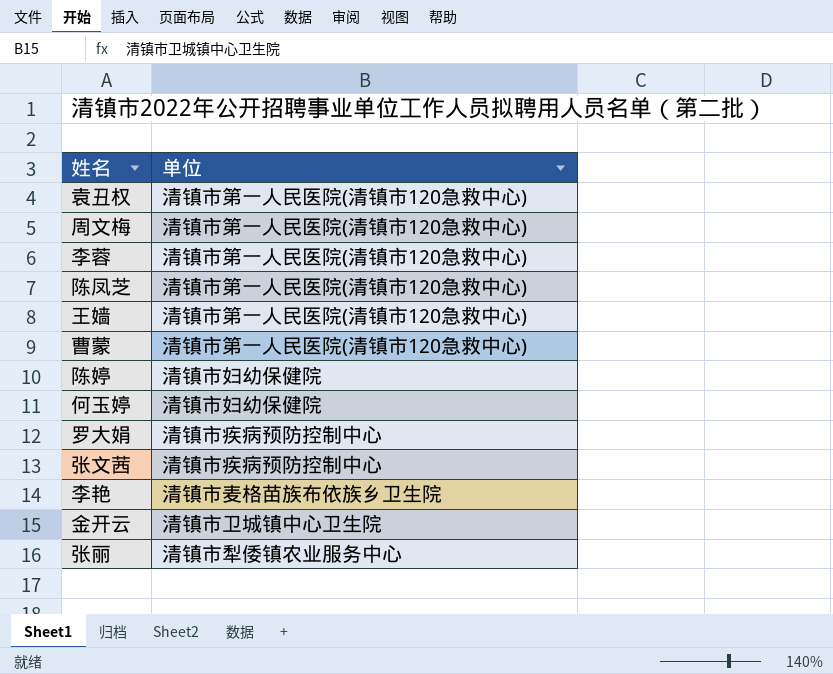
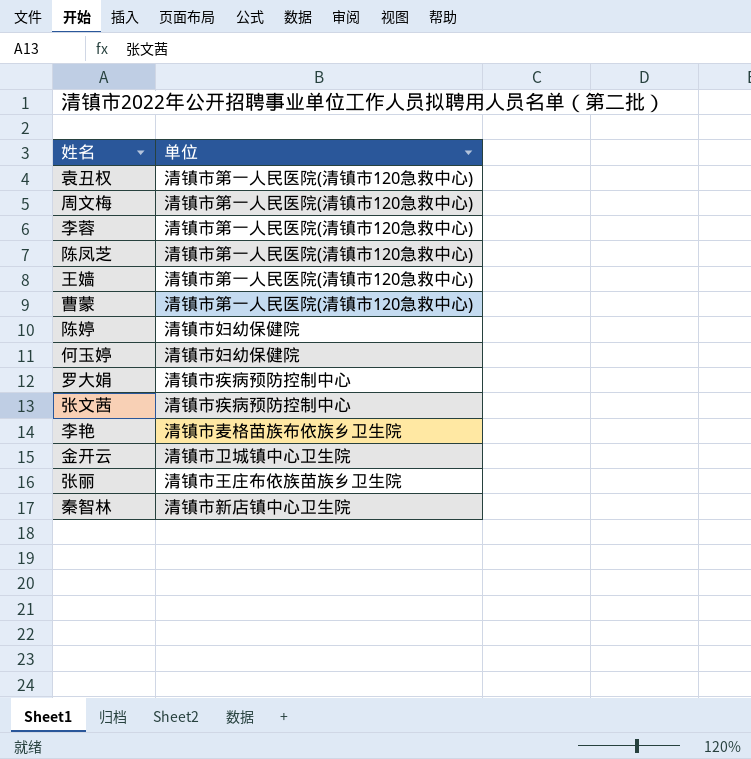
张丽 | 单位: 清镇市犁倭镇农业服务中心 -> 清镇市王庄布依族苗族乡卫生院
row 秦智林: none -> 清镇市新店镇中心卫生院

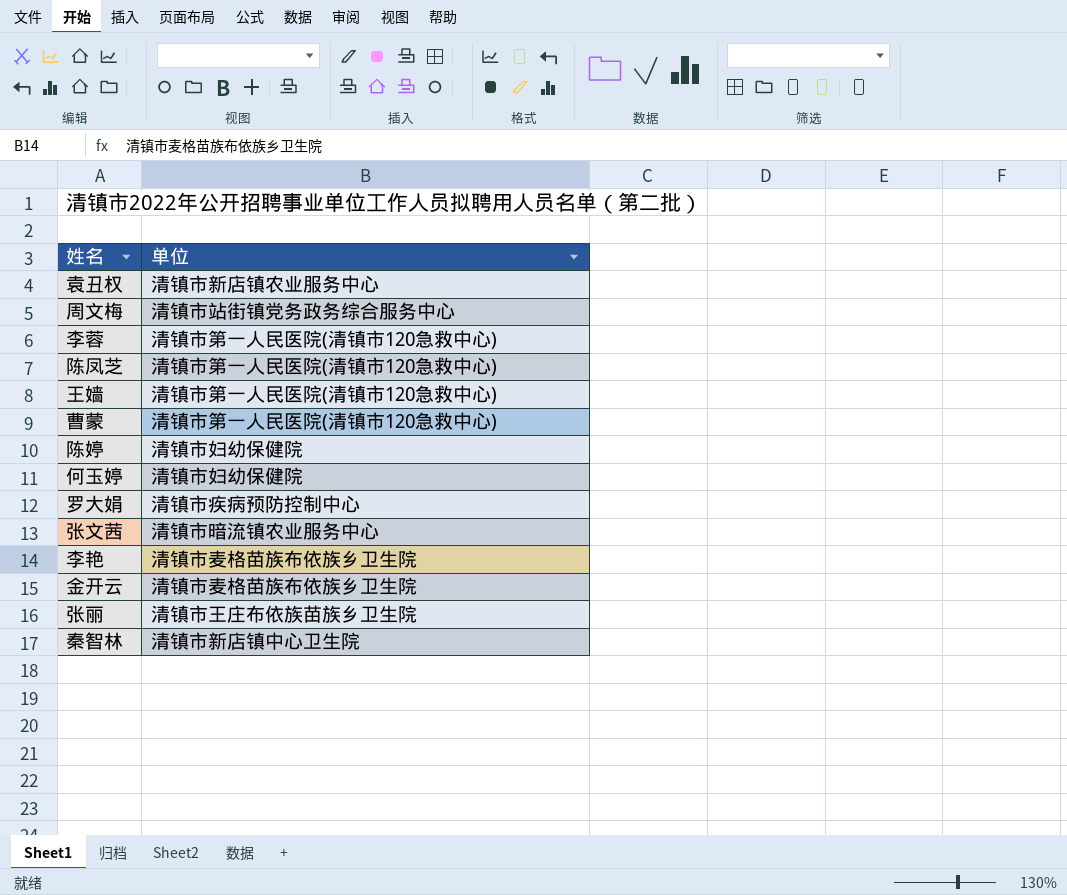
袁丑权 | 单位: 清镇市第一人民医院(清镇市120急救中心) -> 清镇市新店镇农业服务中心
周文梅 | 单位: 清镇市第一人民医院(清镇市120急救中心) -> 清镇市站街镇党务政务综合服务中心
张文茜 | 单位: 清镇市疾病预防控制中心 -> 清镇市暗流镇农业服务中心
金开云 | 单位: 清镇市卫城镇中心卫生院 -> 清镇市麦格苗族布依族乡卫生院

